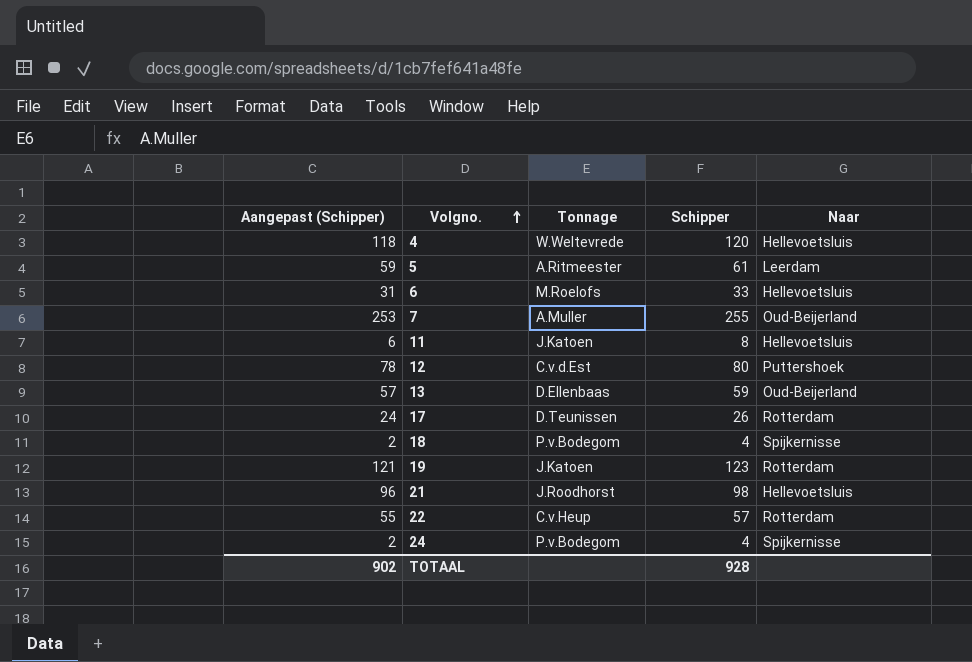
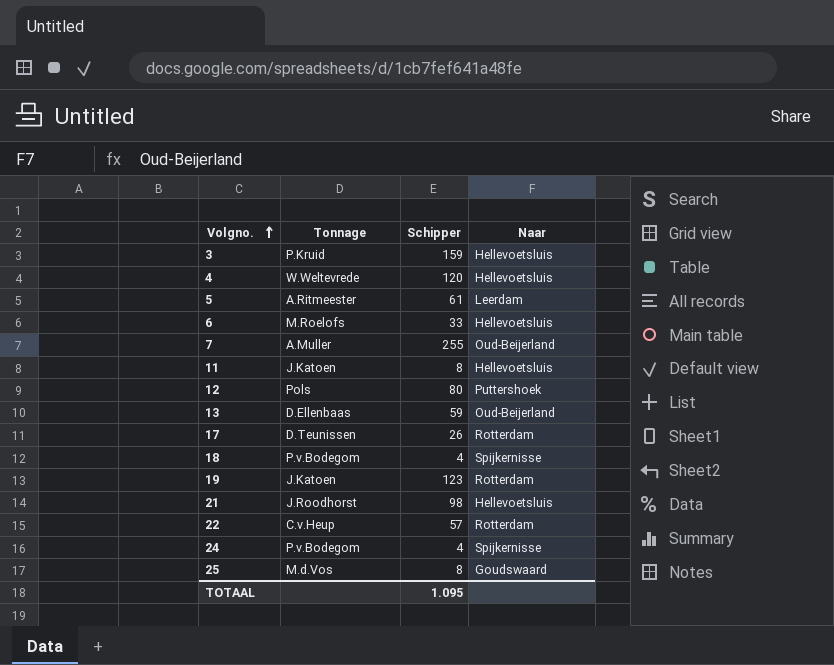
column Aangepast (Schipper) | formula: [Schipper] - 2 -> none
row 3: none -> P.Kruid | 159 | Hellevoetsluis
12 | Tonnage: C.v.d.Est -> Pols
row 25: none -> M.d.Vos | 8 | Goudswaard
TOTAAL | Schipper: 928 -> 1.095

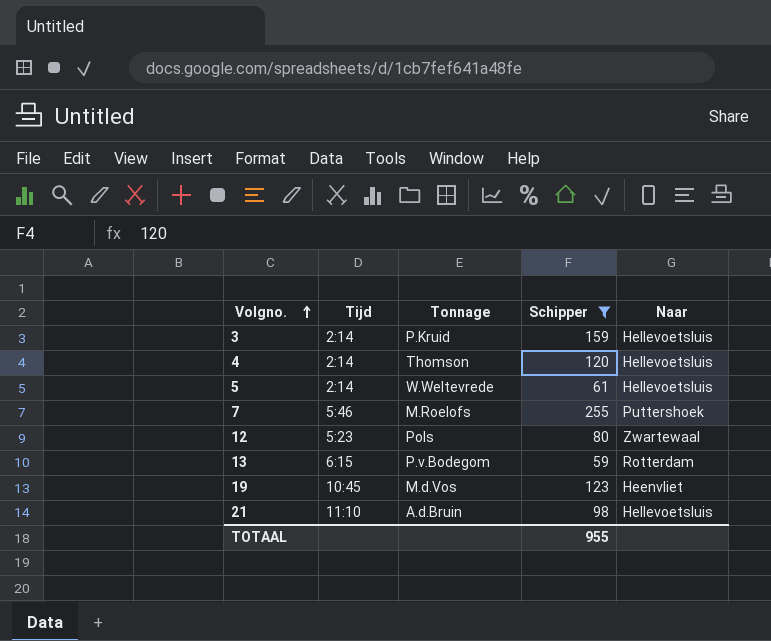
filter: none -> Schipper >= 59
column Tijd | position: none -> 2
4 | Tonnage: W.Weltevrede -> Thomson
5 | Tonnage: A.Ritmeester -> W.Weltevrede
5 | Naar: Leerdam -> Hellevoetsluis
7 | Tonnage: A.Muller -> M.Roelofs
7 | Naar: Oud-Beijerland -> Puttershoek
12 | Naar: Puttershoek -> Zwartewaal
13 | Tonnage: D.Ellenbaas -> P.v.Bodegom
13 | Naar: Oud-Beijerland -> Rotterdam
19 | Tonnage: J.Katoen -> M.d.Vos
19 | Naar: Rotterdam -> Heenvliet
21 | Tonnage: J.Roodhorst -> A.d.Bruin
TOTAAL | Schipper: 1.095 -> 955

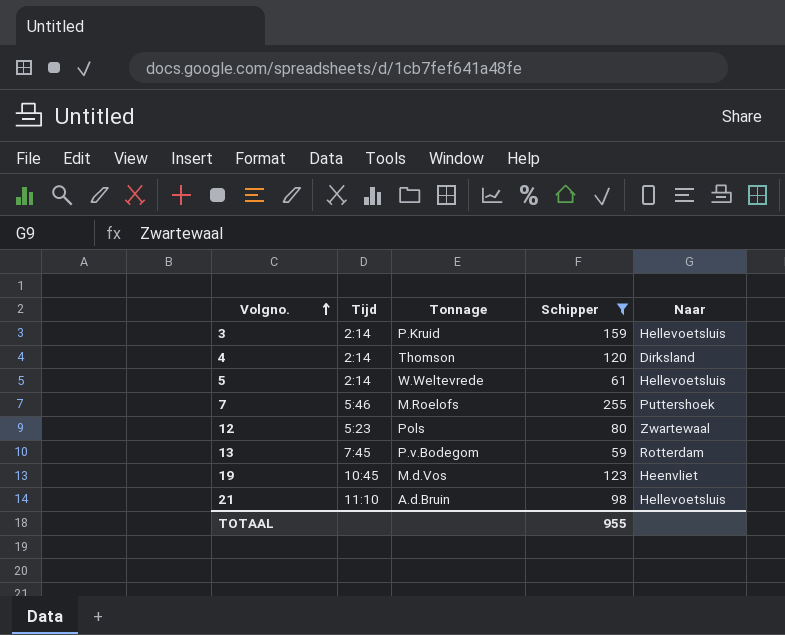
4 | Naar: Hellevoetsluis -> Dirksland
13 | Tijd: 6:15 -> 7:45

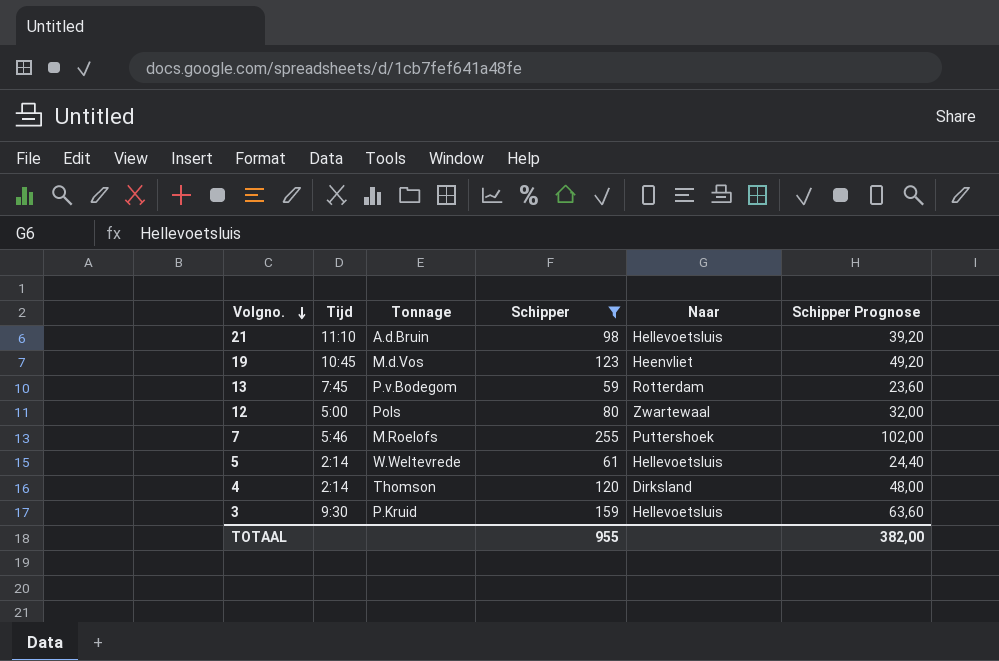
row order: Volgno. ascending -> Volgno. descending
column Schipper Prognose | formula: none -> [Schipper] * 0,4
12 | Tijd: 5:23 -> 5:00
3 | Tijd: 2:14 -> 9:30

